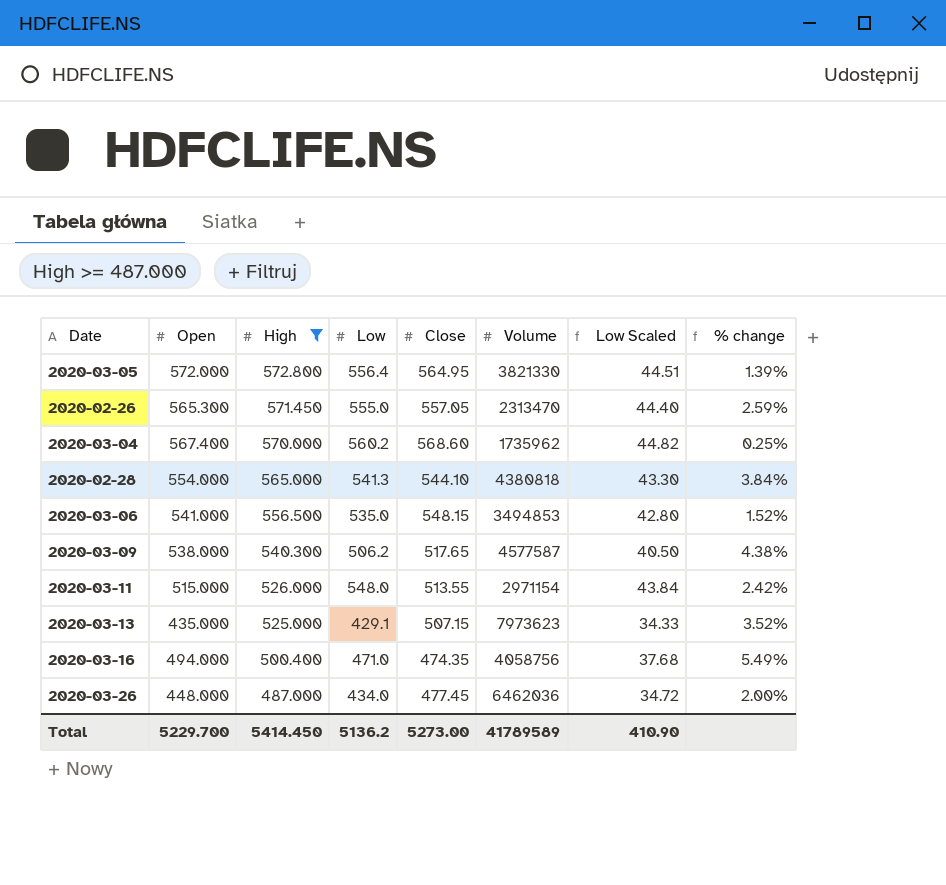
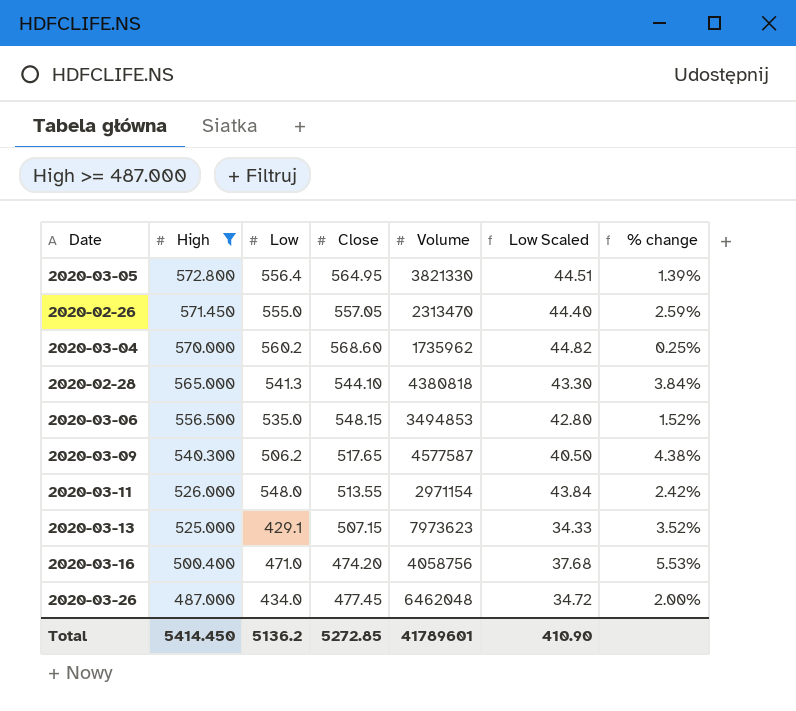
column Open | position: 2 -> none
2020-03-16 | Close: 474.35 -> 474.20
2020-03-16 | % change: 5.49% -> 5.53%
2020-03-26 | Volume: 6462036 -> 6462048
Total | Close: 5273.00 -> 5272.85
Total | Volume: 41789589 -> 41789601

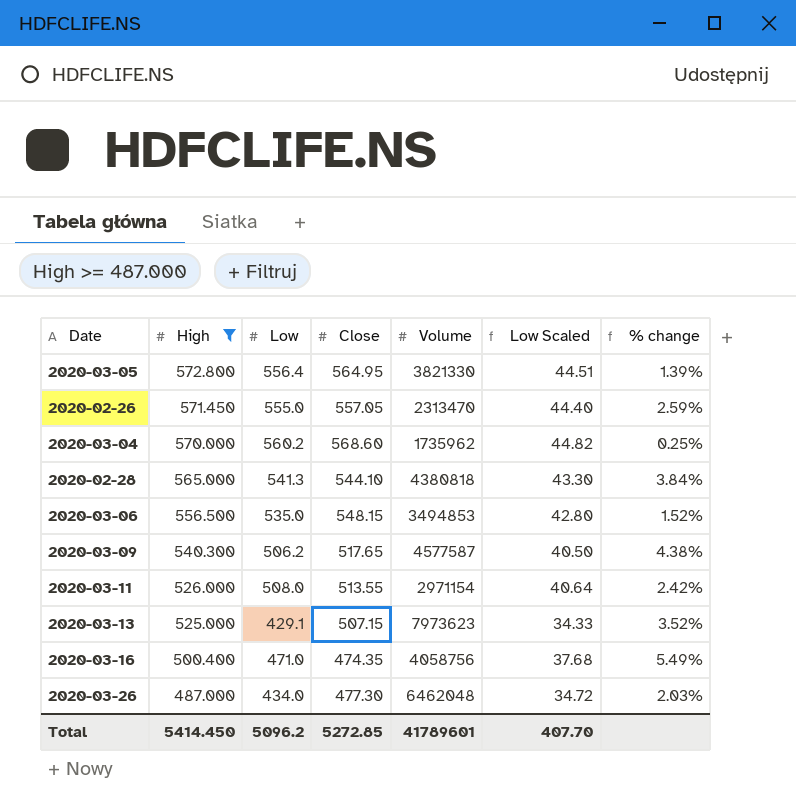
2020-03-11 | Low: 548.0 -> 508.0
2020-03-11 | Low Scaled: 43.84 -> 40.64
2020-03-16 | Close: 474.20 -> 474.35
2020-03-16 | % change: 5.53% -> 5.49%
2020-03-26 | Close: 477.45 -> 477.30
2020-03-26 | % change: 2.00% -> 2.03%
Total | Low: 5136.2 -> 5096.2
Total | Low Scaled: 410.90 -> 407.70

